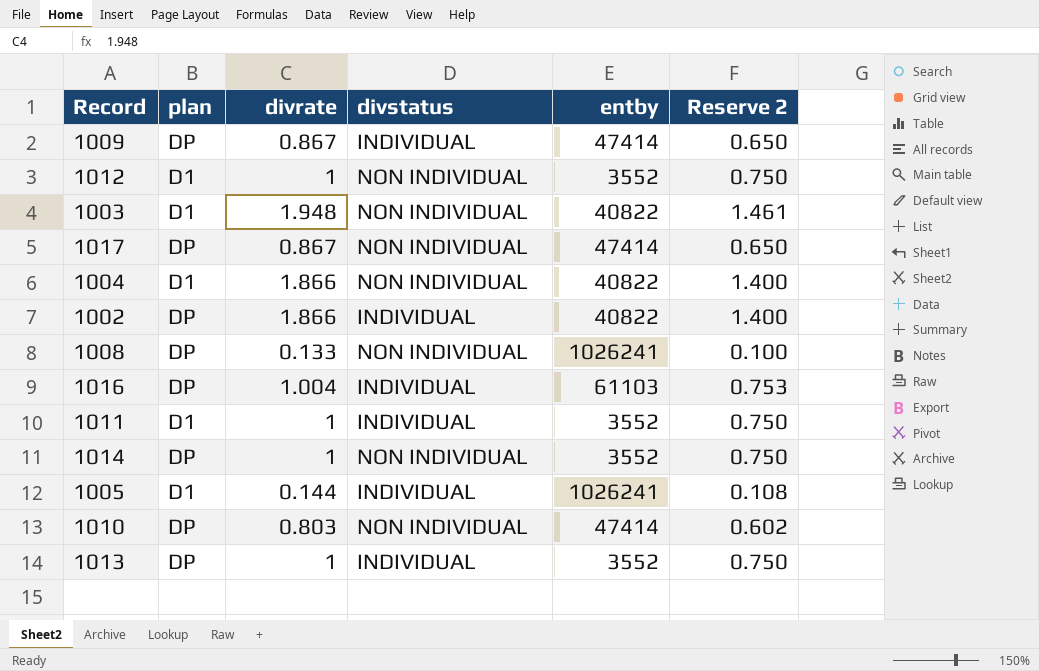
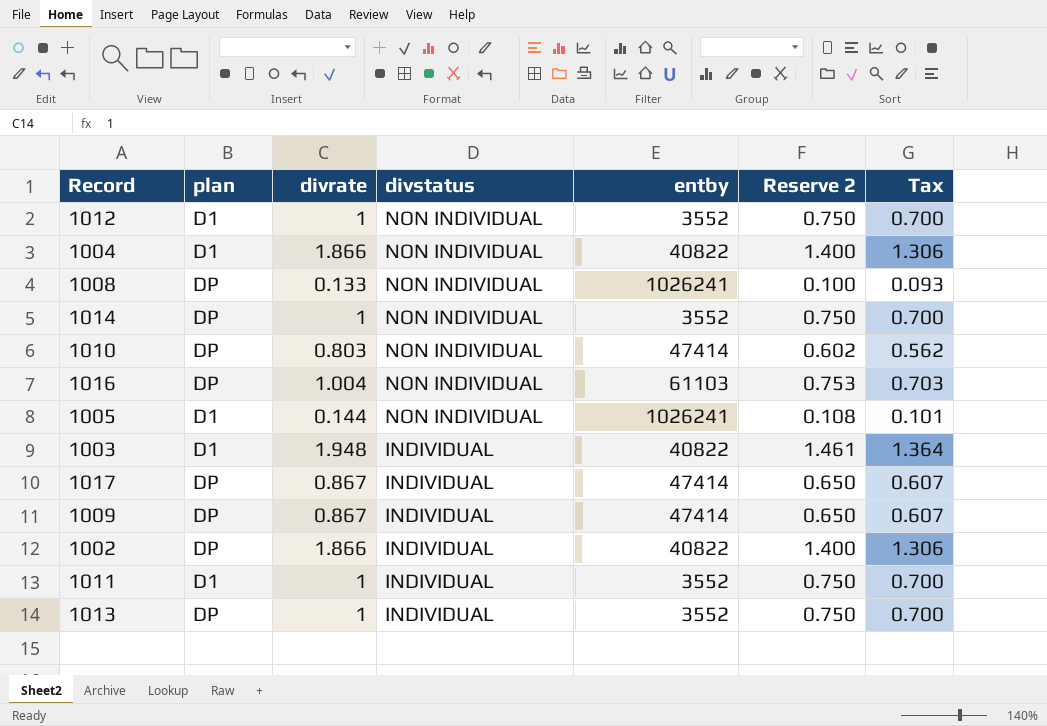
row order: none -> divstatus descending
column Tax | formula: none -> [divrate] * 0.7
1016 | divstatus: INDIVIDUAL -> NON INDIVIDUAL
1005 | divstatus: INDIVIDUAL -> NON INDIVIDUAL
1003 | divstatus: NON INDIVIDUAL -> INDIVIDUAL
1017 | divstatus: NON INDIVIDUAL -> INDIVIDUAL

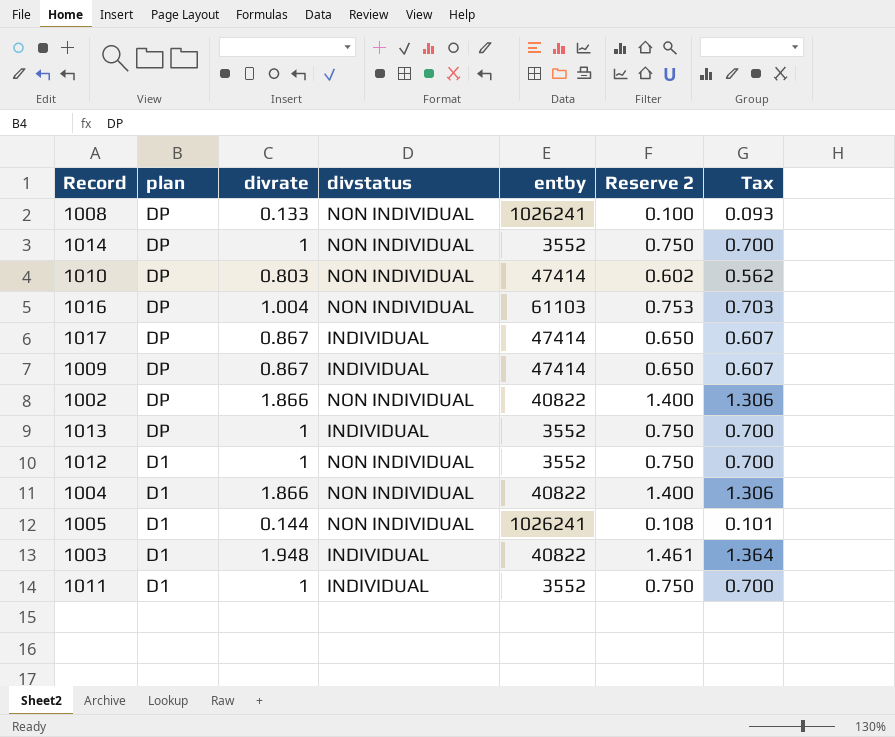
row order: divstatus descending -> plan descending
1002 | divstatus: INDIVIDUAL -> NON INDIVIDUAL

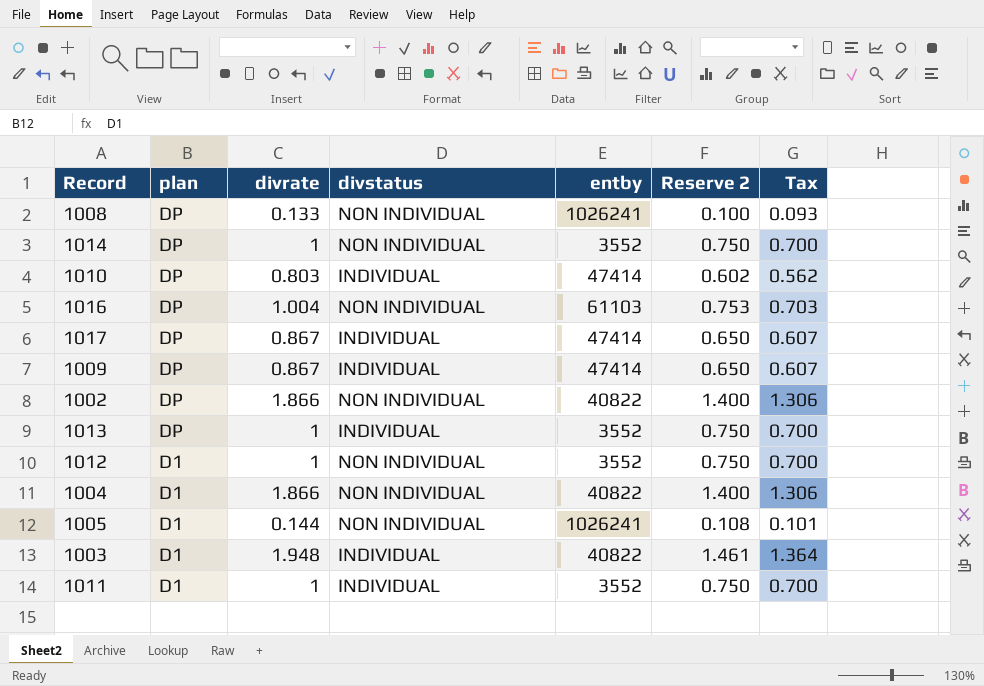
1010 | divstatus: NON INDIVIDUAL -> INDIVIDUAL

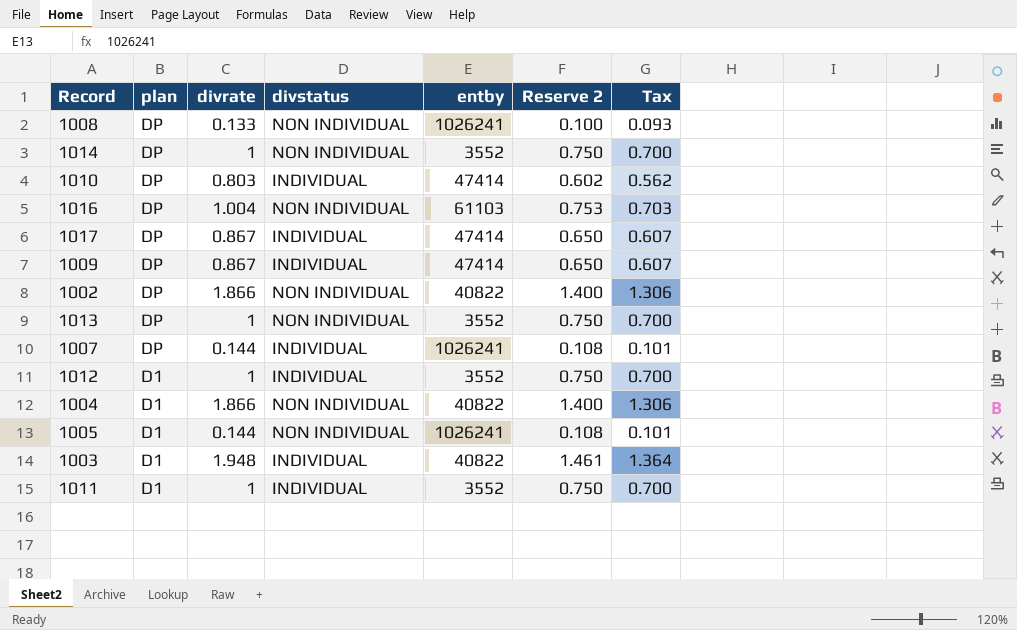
1013 | divstatus: INDIVIDUAL -> NON INDIVIDUAL
row 1007: none -> DP | 0.144 | INDIVIDUAL | 1026241 | 0.108 | 0.101
1012 | divstatus: NON INDIVIDUAL -> INDIVIDUAL

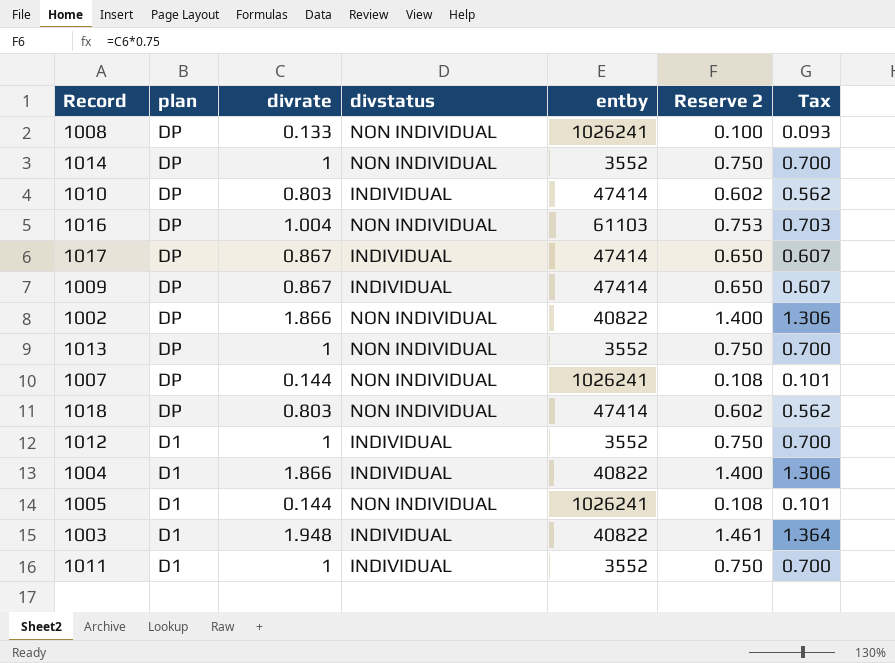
1007 | divstatus: INDIVIDUAL -> NON INDIVIDUAL
row 1018: none -> DP | 0.803 | NON INDIVIDUAL | 47414 | 0.602 | 0.562
1004 | divstatus: NON INDIVIDUAL -> INDIVIDUAL

